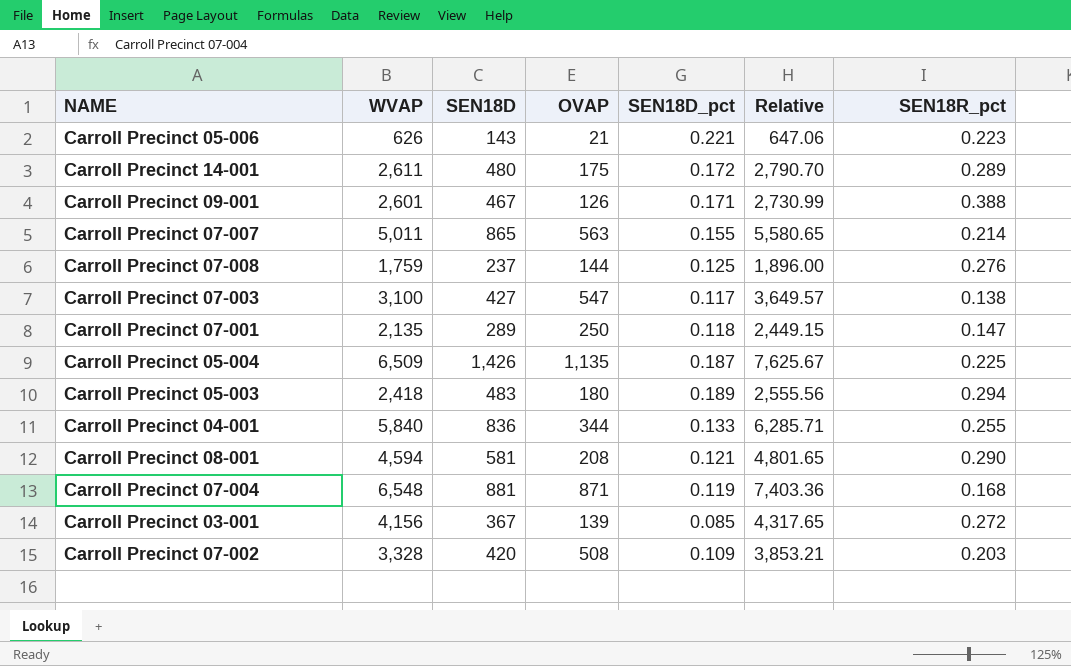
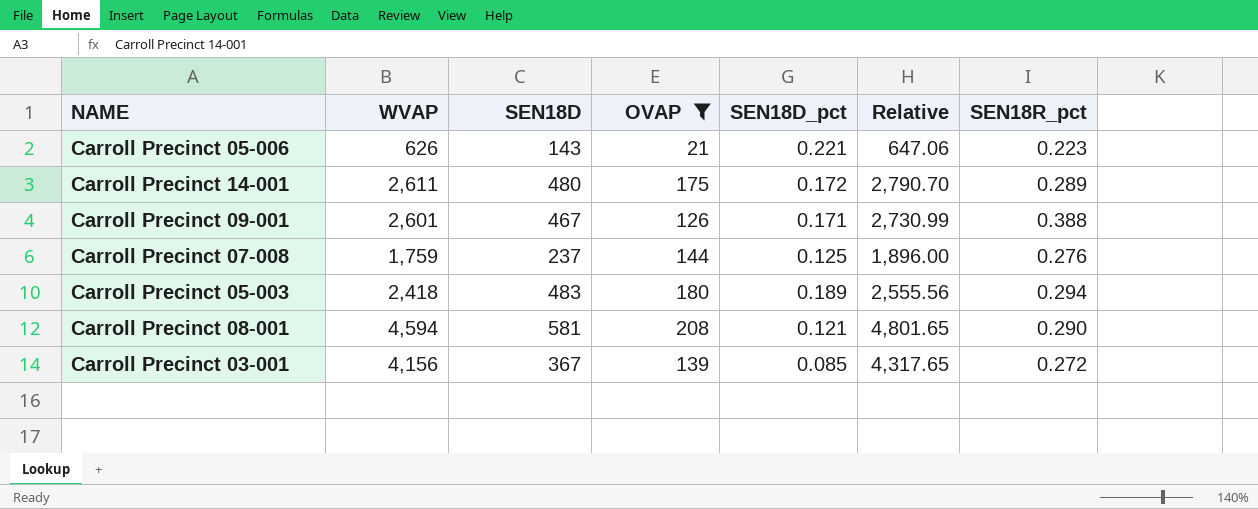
filter: none -> OVAP <= 208

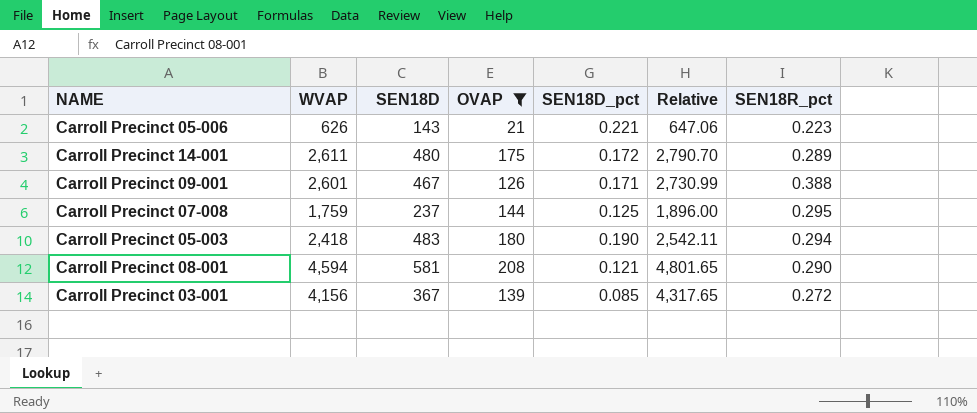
Carroll Precinct 07-008 | SEN18R_pct: 0.276 -> 0.295
Carroll Precinct 05-003 | SEN18D_pct: 0.189 -> 0.190
Carroll Precinct 05-003 | Relative: 2,555.56 -> 2,542.11

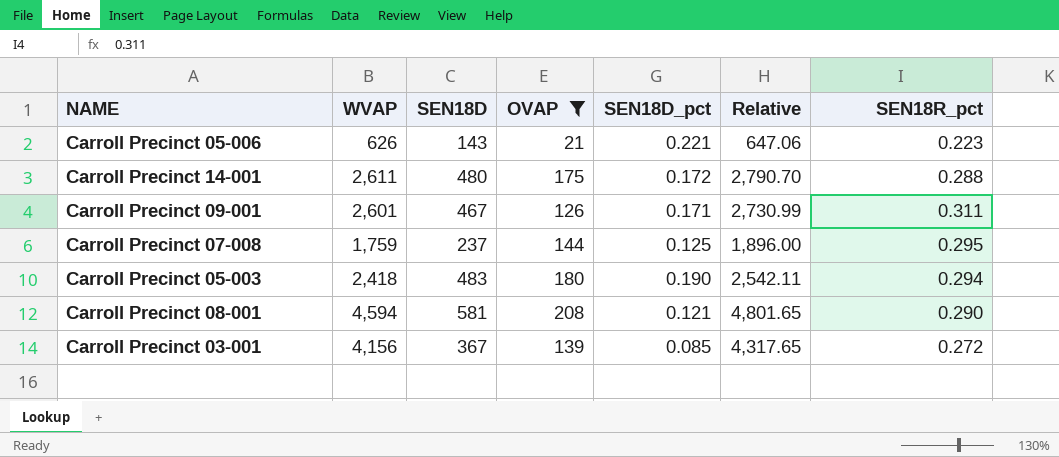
Carroll Precinct 14-001 | SEN18R_pct: 0.289 -> 0.288
Carroll Precinct 09-001 | SEN18R_pct: 0.388 -> 0.311

